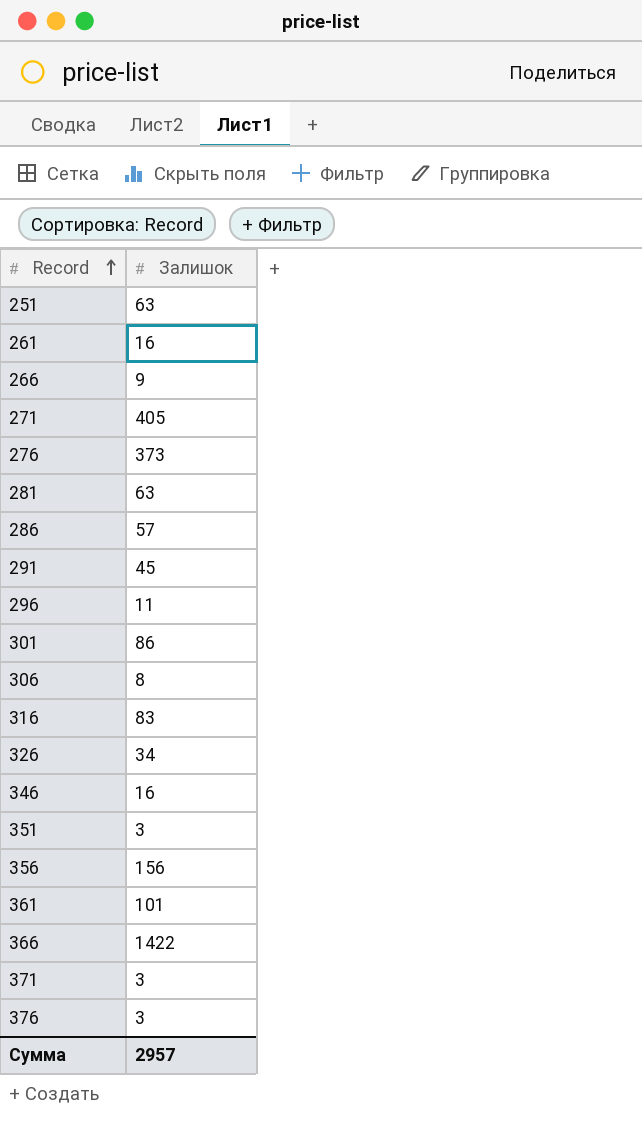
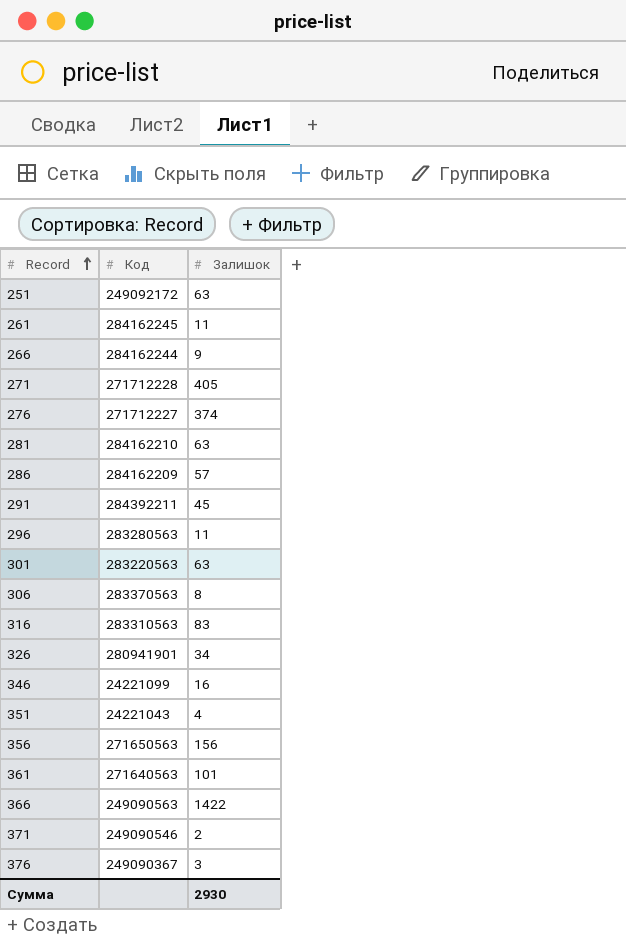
column Код | position: none -> 2
261 | Залишок: 16 -> 11
276 | Залишок: 373 -> 374
301 | Залишок: 86 -> 63
351 | Залишок: 3 -> 4
371 | Залишок: 3 -> 2
Сумма | Залишок: 2957 -> 2930

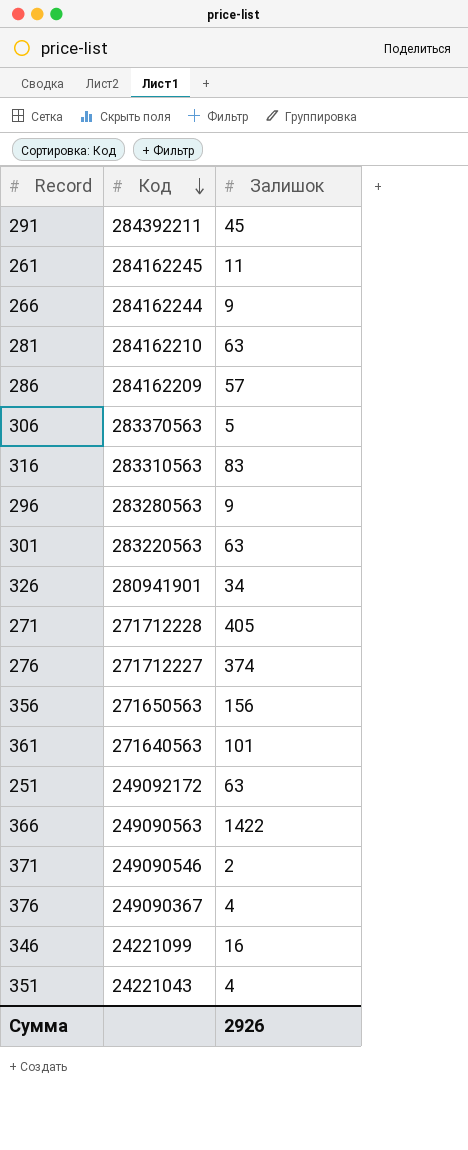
row order: Record ascending -> Код descending
306 | Залишок: 8 -> 5
296 | Залишок: 11 -> 9
376 | Залишок: 3 -> 4
Сумма | Залишок: 2930 -> 2926

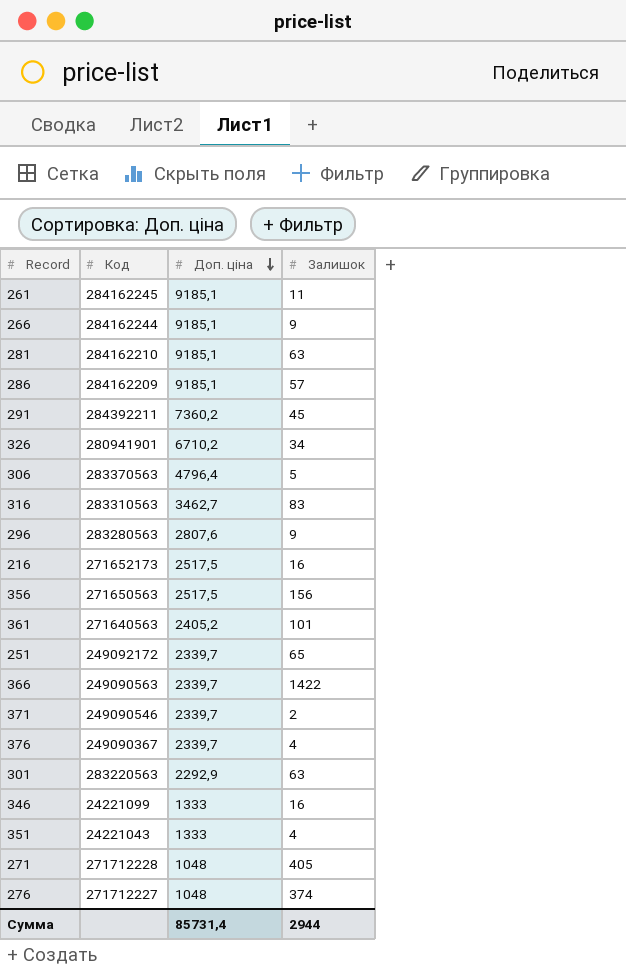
row order: Код descending -> Доп. ціна descending
column Доп. ціна | position: none -> 3
row 216: none -> 271652173 | 2517,5 | 16
251 | Залишок: 63 -> 65
Сумма | Залишок: 2926 -> 2944

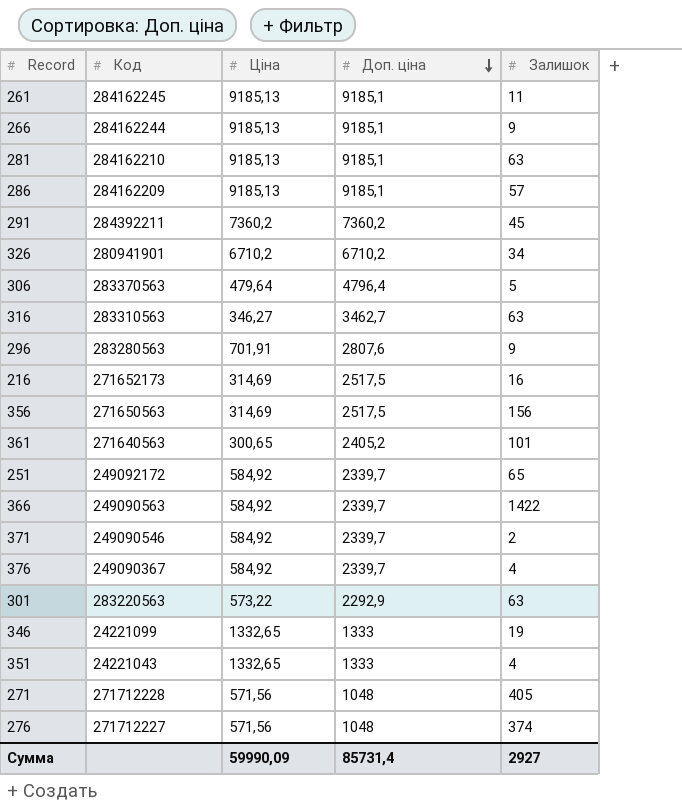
column Ціна | position: none -> 3
316 | Залишок: 83 -> 63
346 | Залишок: 16 -> 19
Сумма | Залишок: 2944 -> 2927

